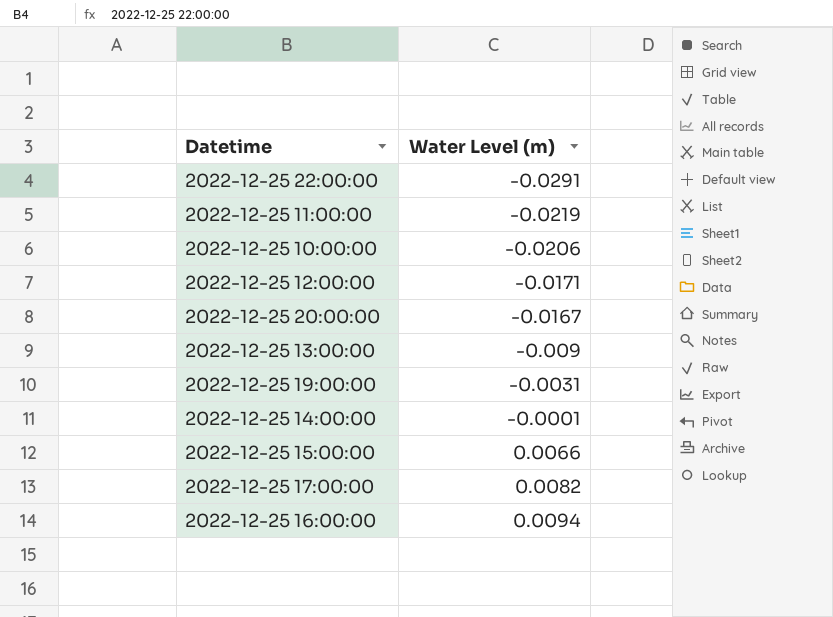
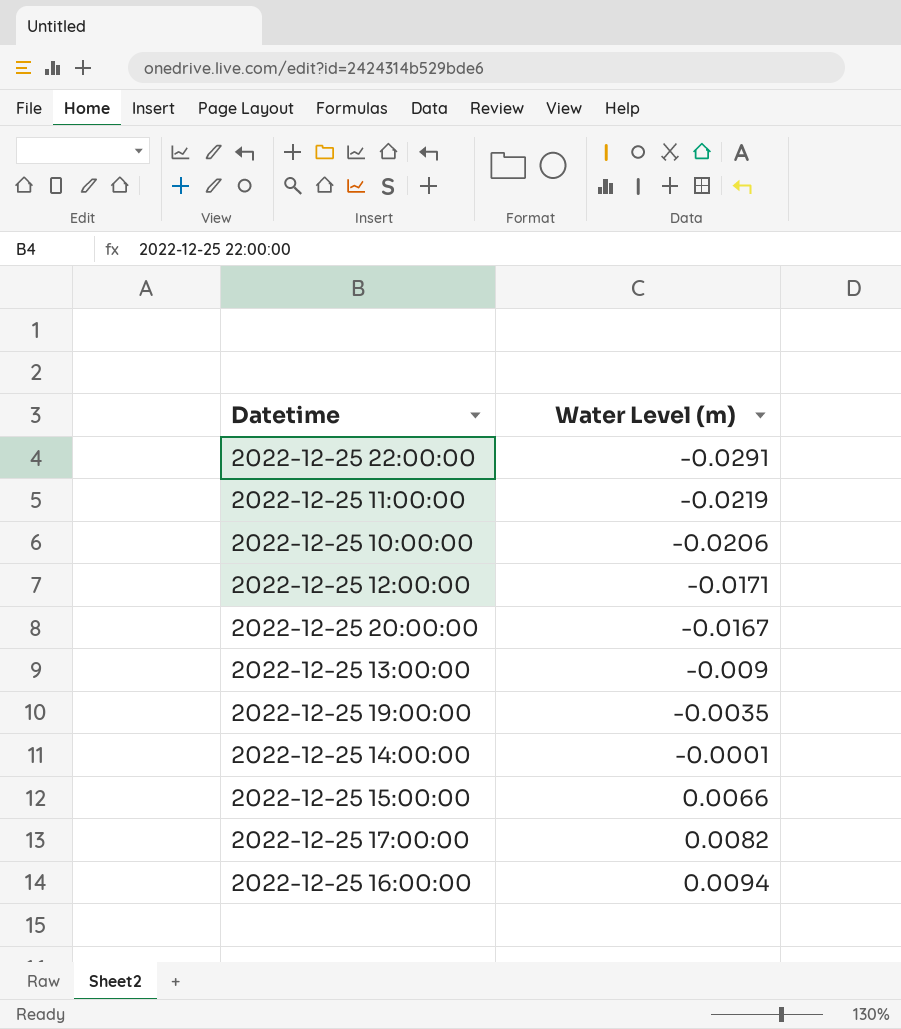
2022-12-25 19:00:00 | Water Level (m): -0.0031 -> -0.0035

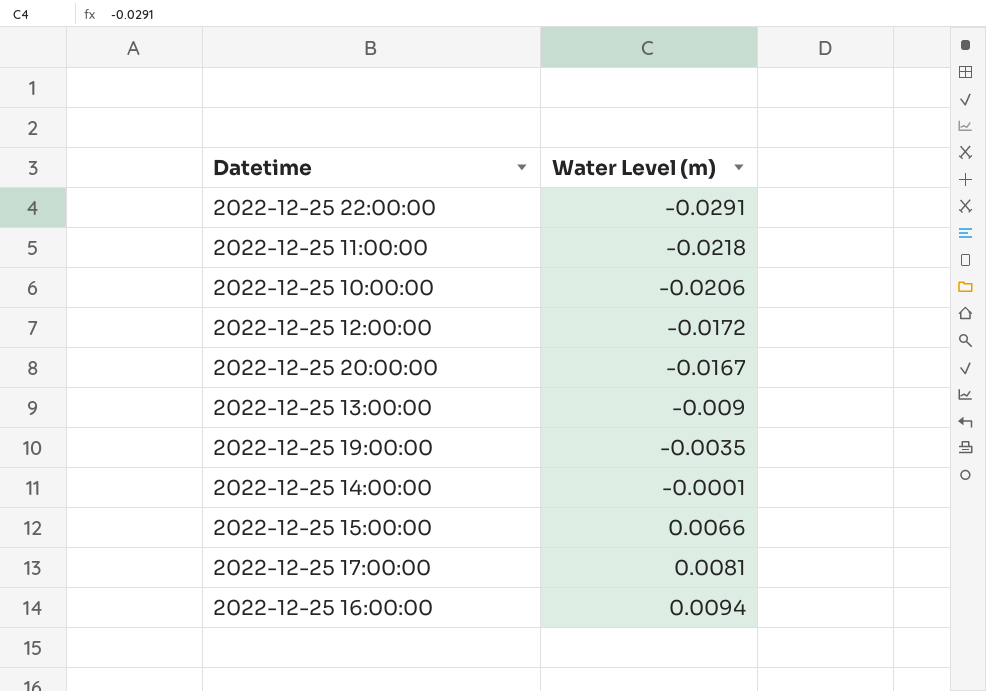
2022-12-25 11:00:00 | Water Level (m): -0.0219 -> -0.0218
2022-12-25 12:00:00 | Water Level (m): -0.0171 -> -0.0172
2022-12-25 17:00:00 | Water Level (m): 0.0082 -> 0.0081

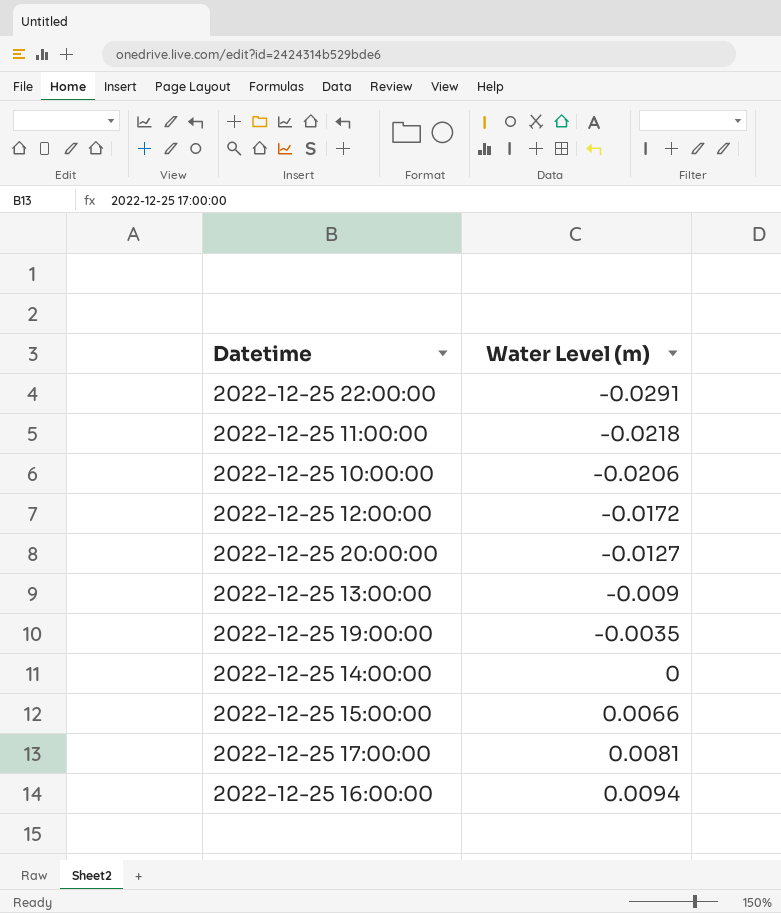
2022-12-25 20:00:00 | Water Level (m): -0.0167 -> -0.0127
2022-12-25 14:00:00 | Water Level (m): -0.0001 -> 0

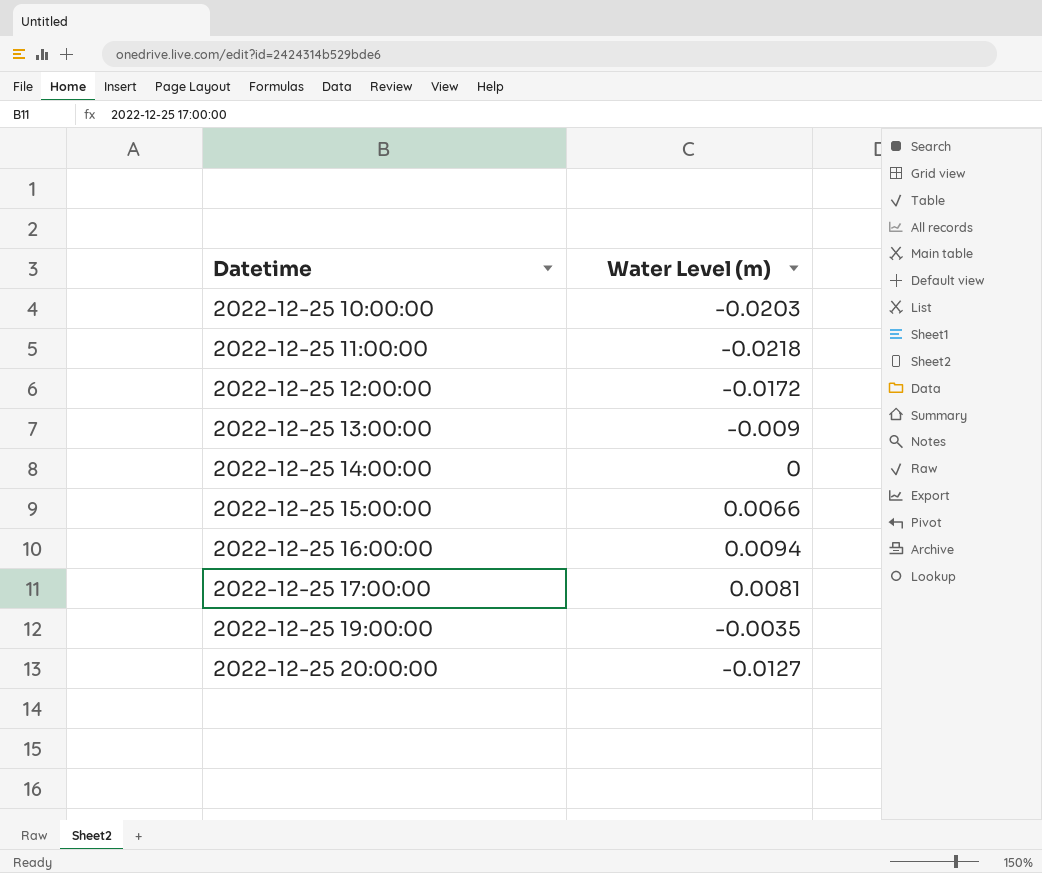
row order: Water Level (m) ascending -> Datetime ascending
row 2022-12-25 22:00:00: -0.0291 -> none
2022-12-25 10:00:00 | Water Level (m): -0.0206 -> -0.0203

